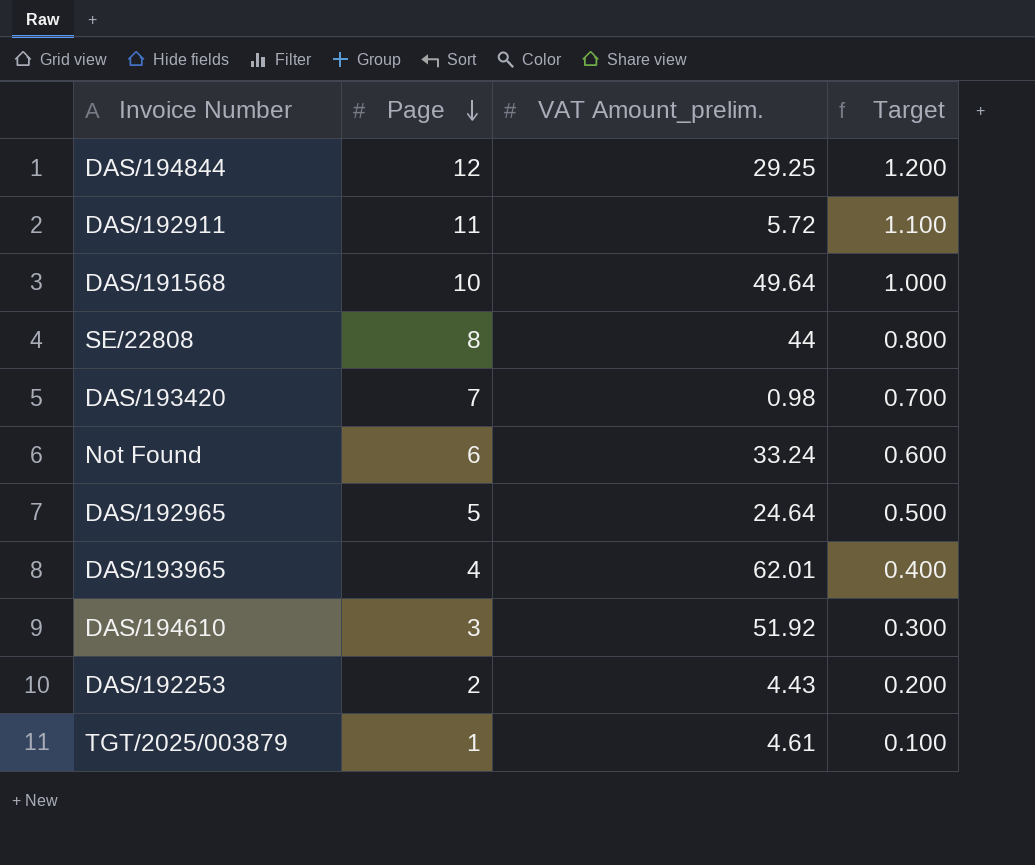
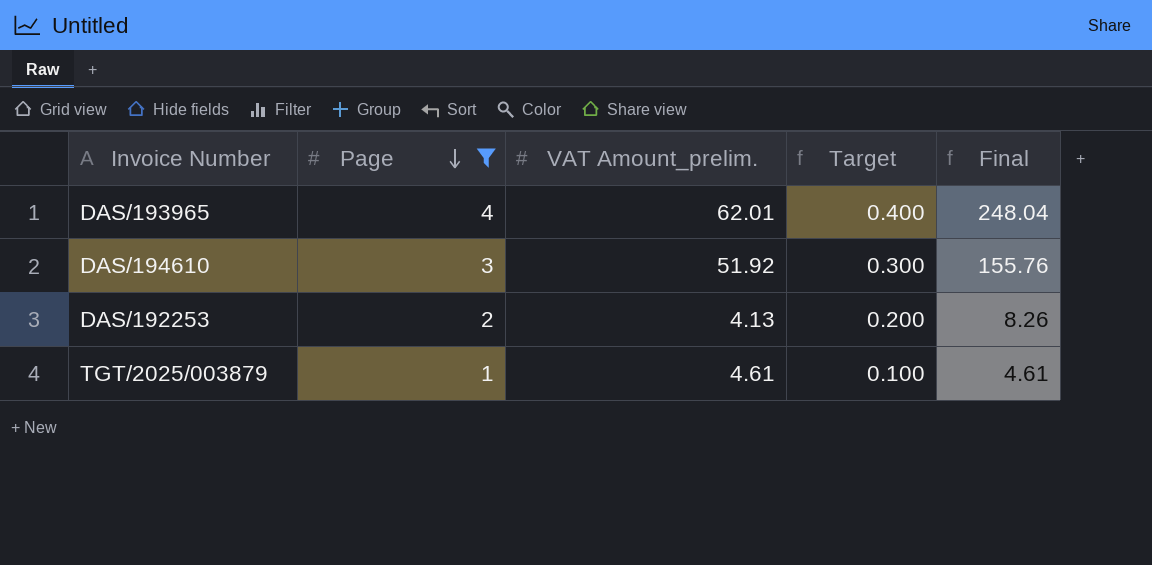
filter: none -> Page <= 4
column Final | formula: none -> [Page] * [VAT Amount_prelim.]
DAS/192253 | VAT Amount_prelim.: 4.43 -> 4.13

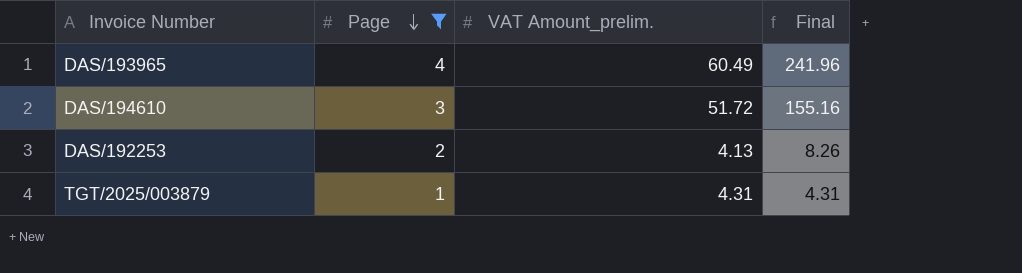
column Target | formula: [Page] * 0.1 -> none
DAS/193965 | VAT Amount_prelim.: 62.01 -> 60.49
DAS/193965 | Final: 248.04 -> 241.96
DAS/194610 | VAT Amount_prelim.: 51.92 -> 51.72
DAS/194610 | Final: 155.76 -> 155.16
TGT/2025/003879 | VAT Amount_prelim.: 4.61 -> 4.31
TGT/2025/003879 | Final: 4.61 -> 4.31

